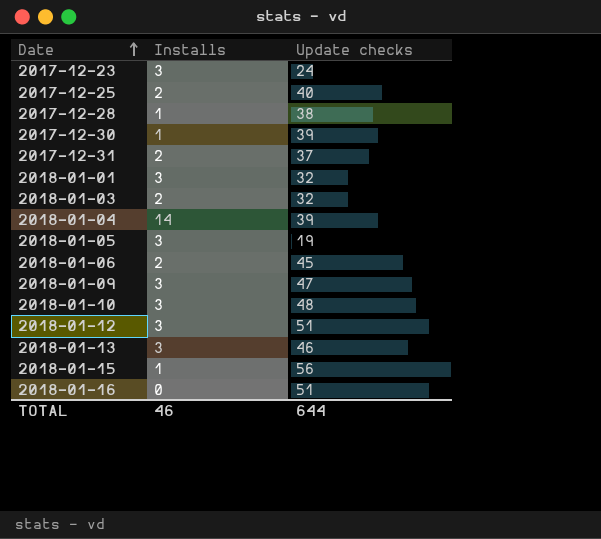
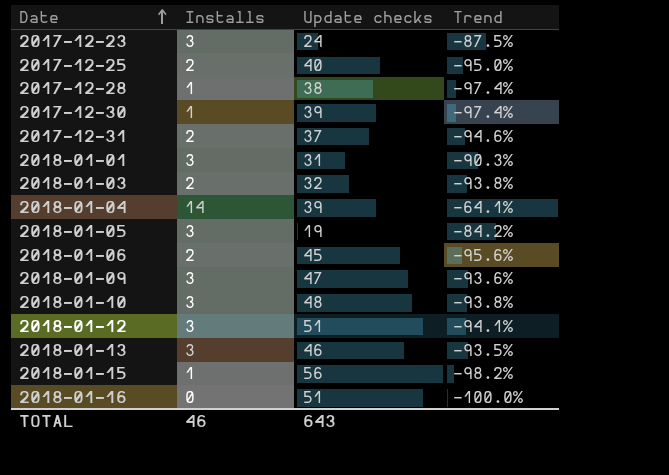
column Trend | formula: none -> ([Installs] - [Update checks]) / [Update checks]
2018-01-01 | Update checks: 32 -> 31
TOTAL | Update checks: 644 -> 643

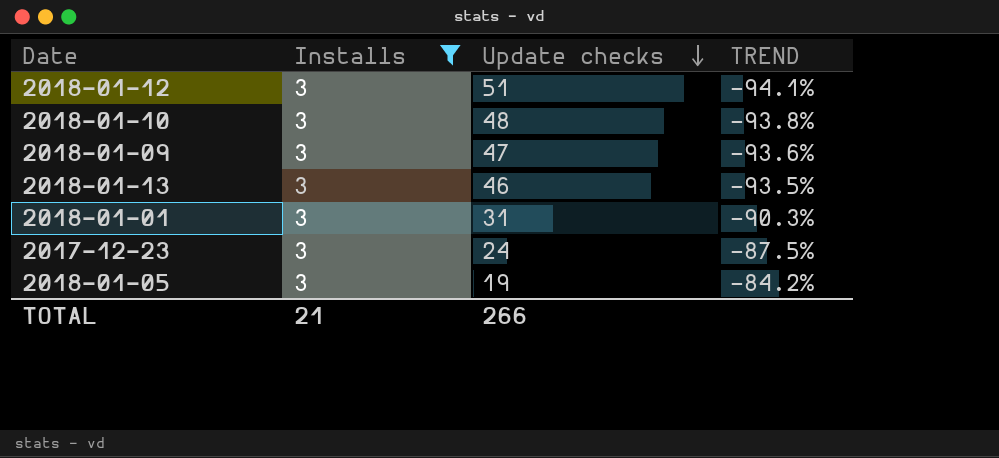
filter: none -> Installs = 3
row order: Date ascending -> Update checks descending
column name: Trend -> TREND
TOTAL | Installs: 46 -> 21
TOTAL | Update checks: 643 -> 266

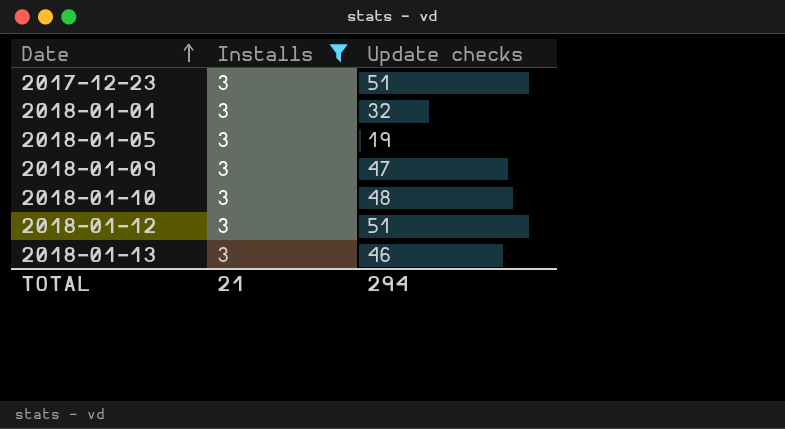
row order: Update checks descending -> Date ascending
column TREND | formula: ([Installs] - [Update checks]) / [Update checks] -> none
2017-12-23 | Update checks: 24 -> 51
2018-01-01 | Update checks: 31 -> 32
TOTAL | Update checks: 266 -> 294

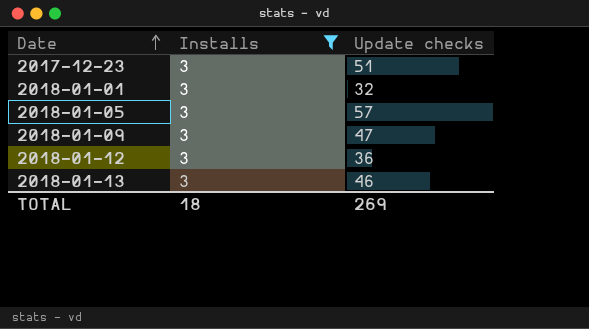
row 2018-01-10: 3 | 48 -> none
2018-01-05 | Update checks: 19 -> 57
2018-01-12 | Update checks: 51 -> 36
TOTAL | Installs: 21 -> 18
TOTAL | Update checks: 294 -> 269

